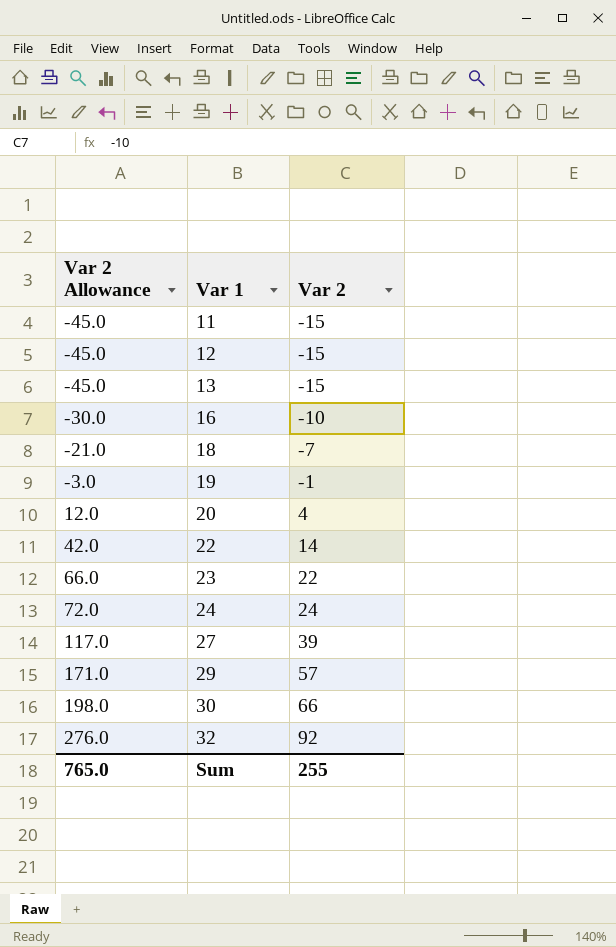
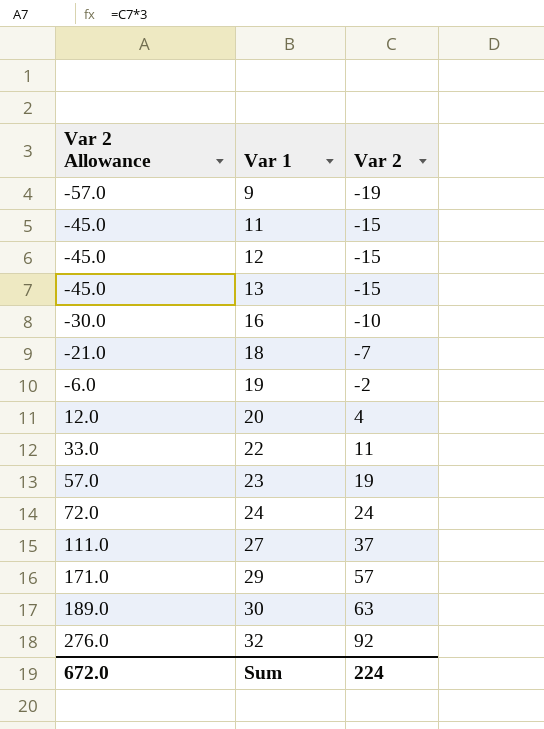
row 9: none -> -57.0 | -19
19 | Var 2 Allowance: -3.0 -> -6.0
19 | Var 2: -1 -> -2
22 | Var 2 Allowance: 42.0 -> 33.0
22 | Var 2: 14 -> 11
23 | Var 2 Allowance: 66.0 -> 57.0
23 | Var 2: 22 -> 19
27 | Var 2 Allowance: 117.0 -> 111.0
27 | Var 2: 39 -> 37
30 | Var 2 Allowance: 198.0 -> 189.0
30 | Var 2: 66 -> 63
Sum | Var 2 Allowance: 765.0 -> 672.0
Sum | Var 2: 255 -> 224

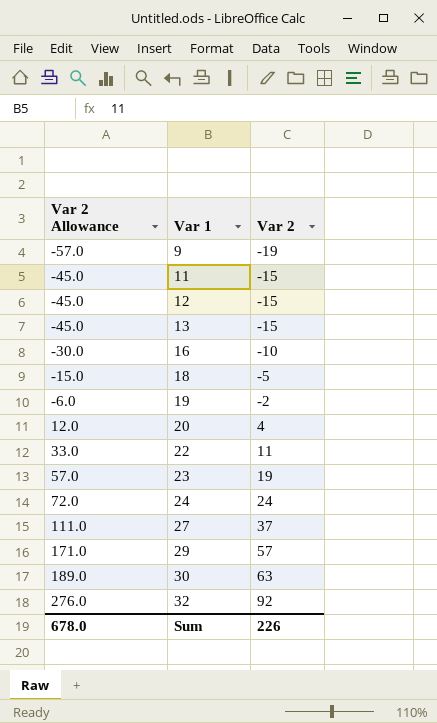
18 | Var 2 Allowance: -21.0 -> -15.0
18 | Var 2: -7 -> -5
Sum | Var 2 Allowance: 672.0 -> 678.0
Sum | Var 2: 224 -> 226

